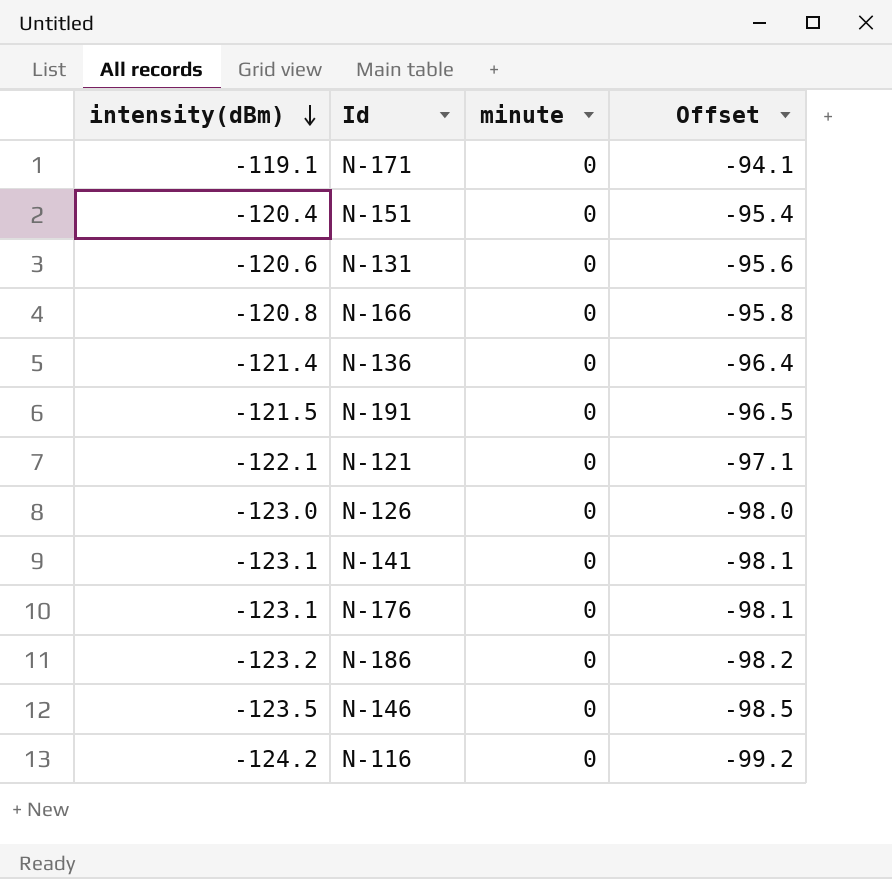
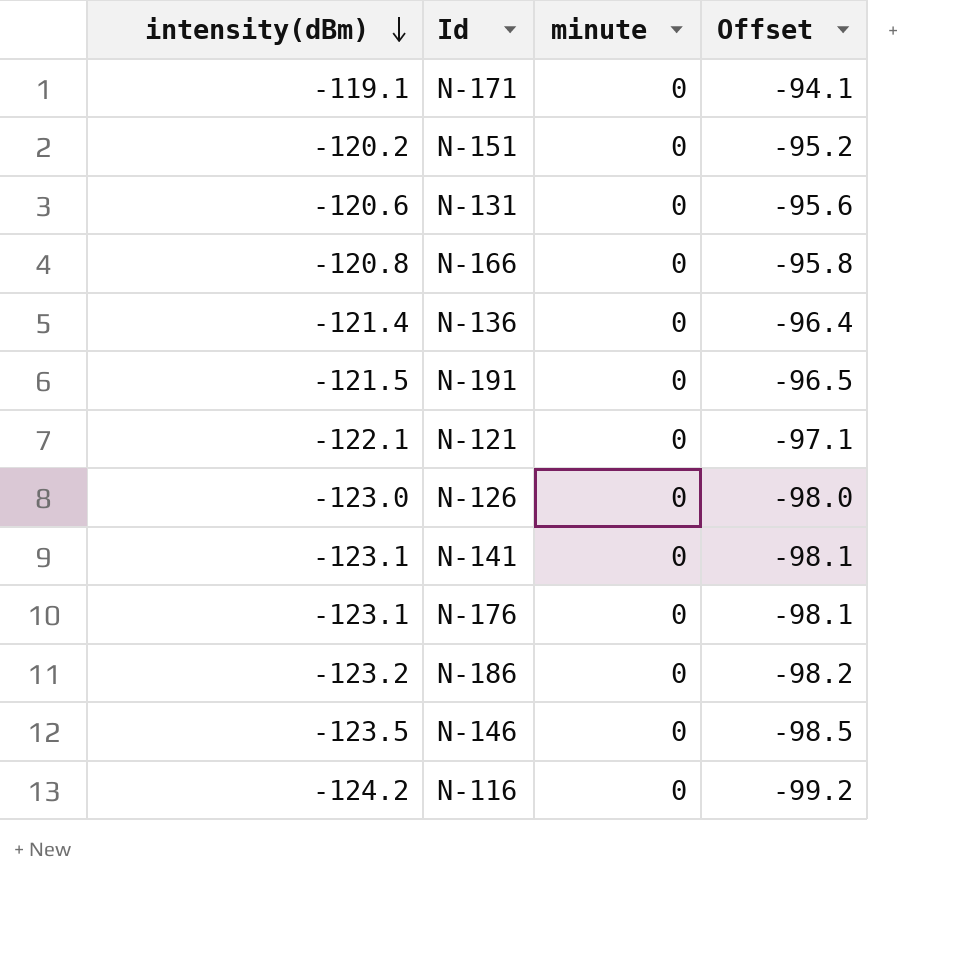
N-151 | intensity(dBm): -120.4 -> -120.2
N-151 | Offset: -95.4 -> -95.2

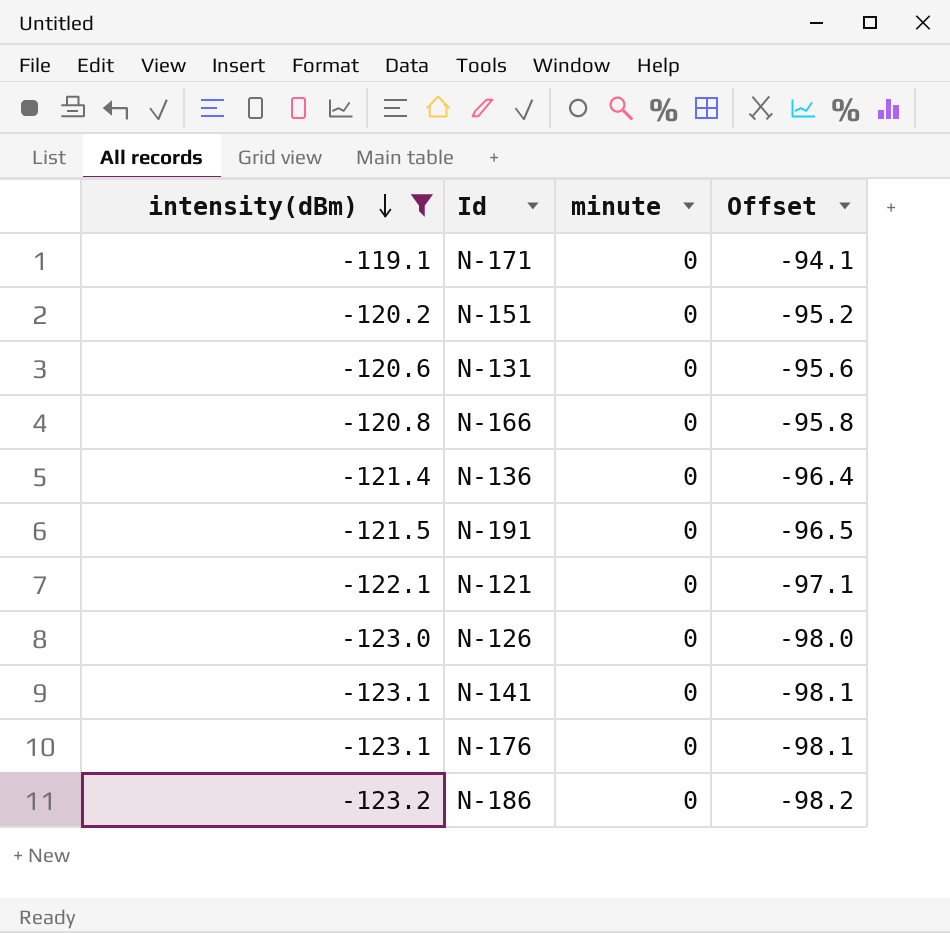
filter: none -> intensity(dBm) >= -123.2

